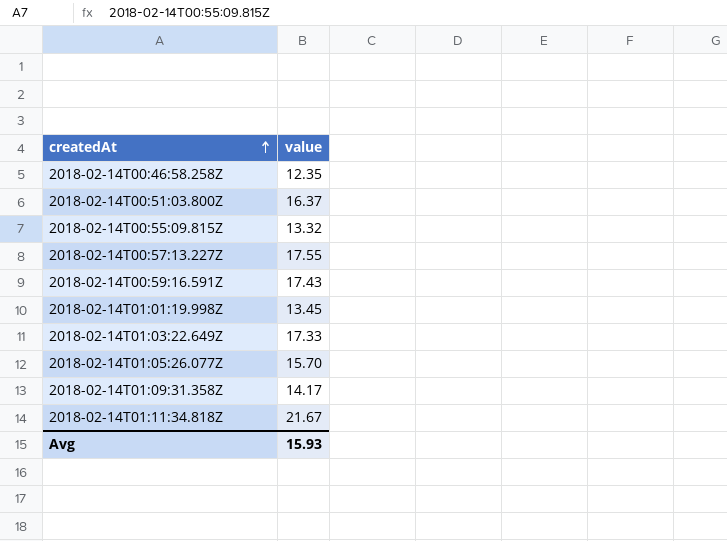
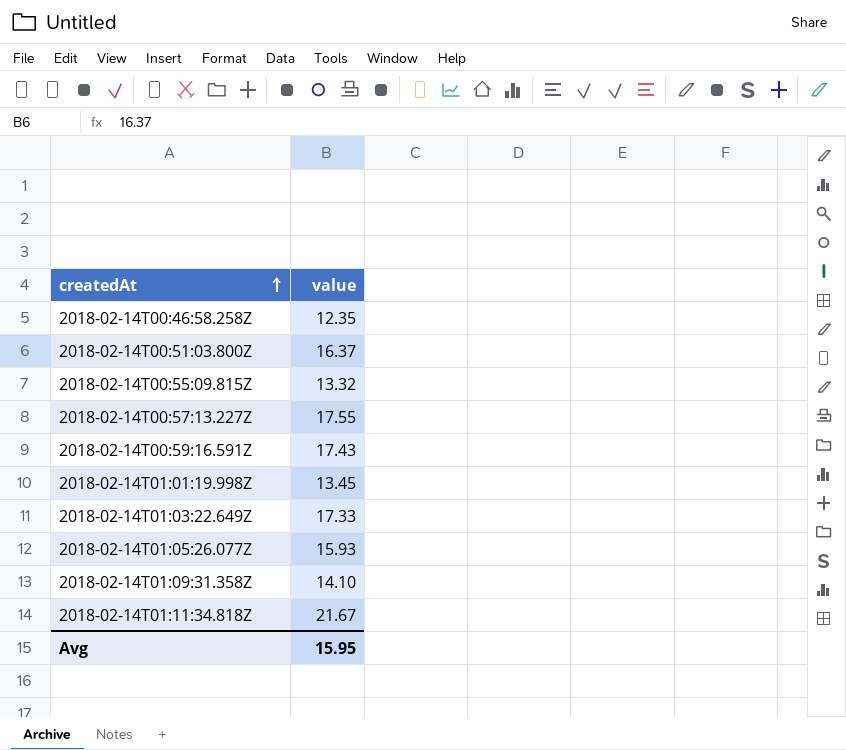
2018-02-14T01:05:26.077Z | value: 15.70 -> 15.93
2018-02-14T01:09:31.358Z | value: 14.17 -> 14.10
Avg | value: 15.93 -> 15.95

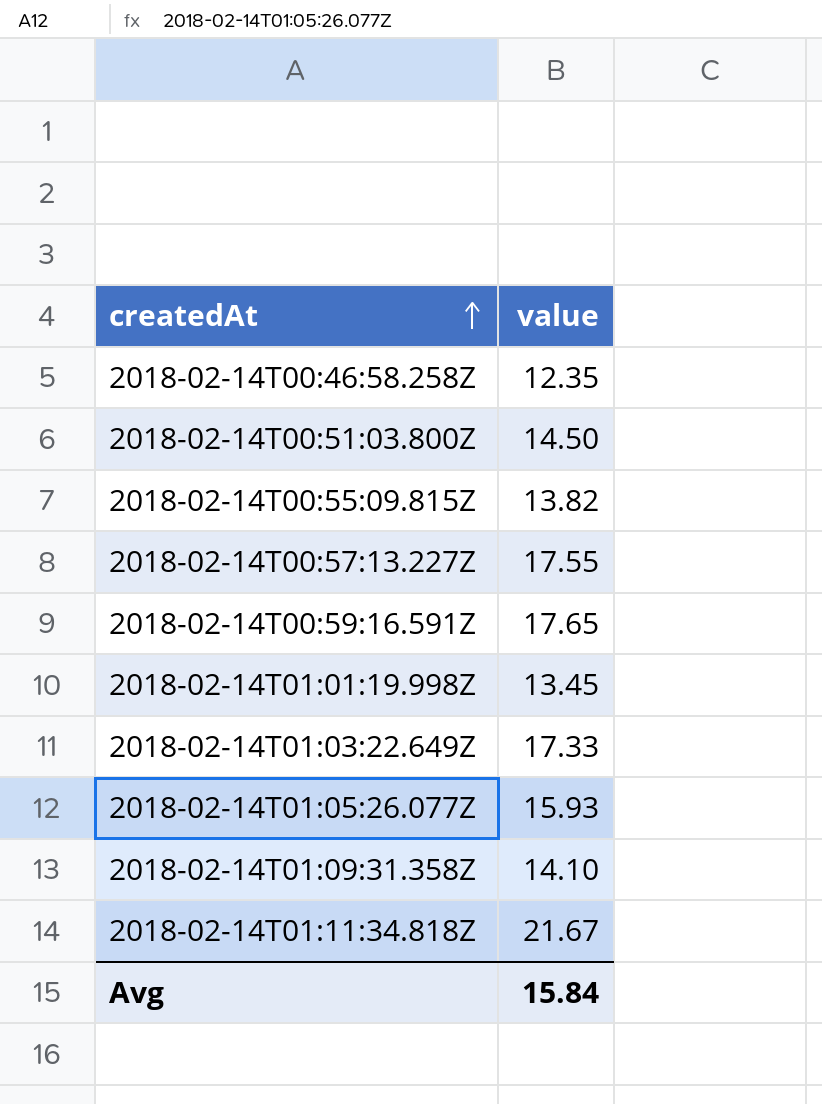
2018-02-14T00:51:03.800Z | value: 16.37 -> 14.50
2018-02-14T00:55:09.815Z | value: 13.32 -> 13.82
2018-02-14T00:59:16.591Z | value: 17.43 -> 17.65
Avg | value: 15.95 -> 15.84

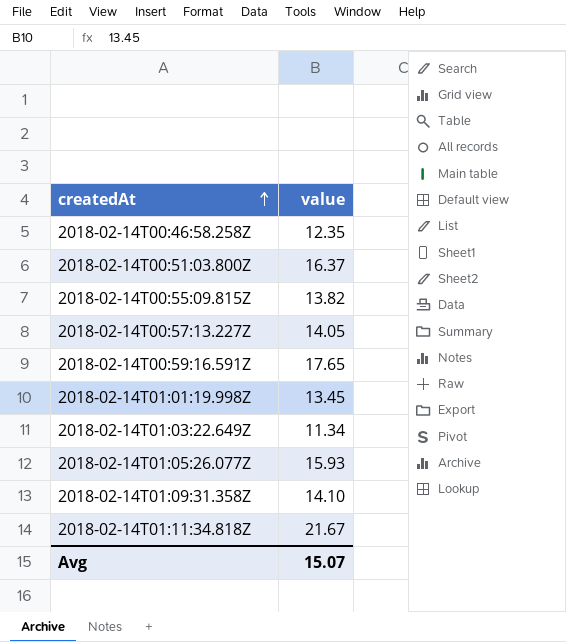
2018-02-14T00:51:03.800Z | value: 14.50 -> 16.37
2018-02-14T00:57:13.227Z | value: 17.55 -> 14.05
2018-02-14T01:03:22.649Z | value: 17.33 -> 11.34
Avg | value: 15.84 -> 15.07

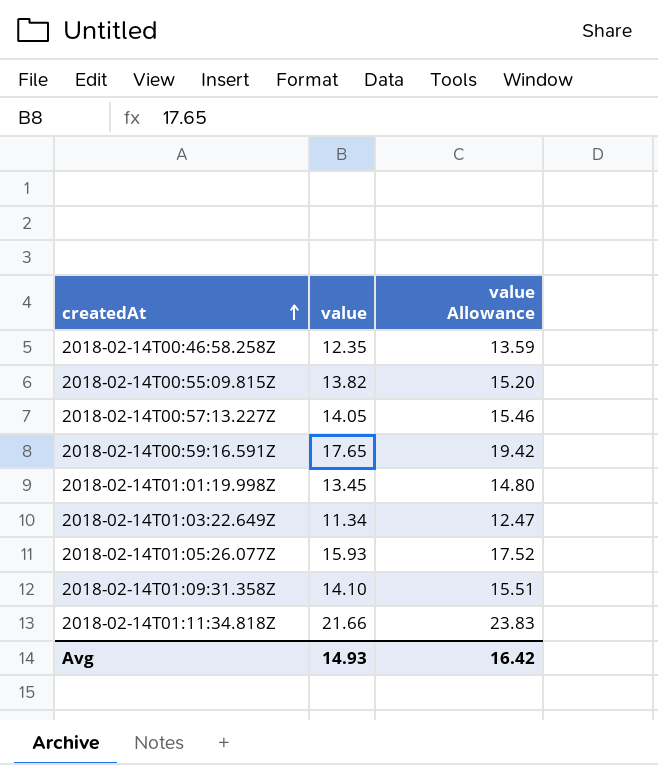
column value Allowance | formula: none -> [value] * 1.1
row 2018-02-14T00:51:03.800Z: 16.37 -> none
2018-02-14T01:11:34.818Z | value: 21.67 -> 21.66
Avg | value: 15.07 -> 14.93

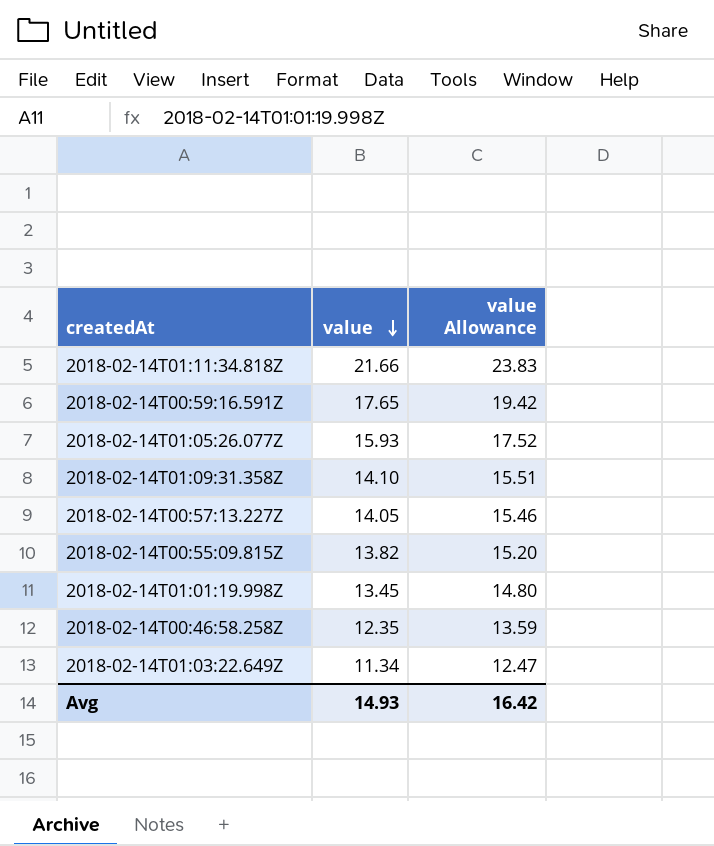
row order: createdAt ascending -> value descending

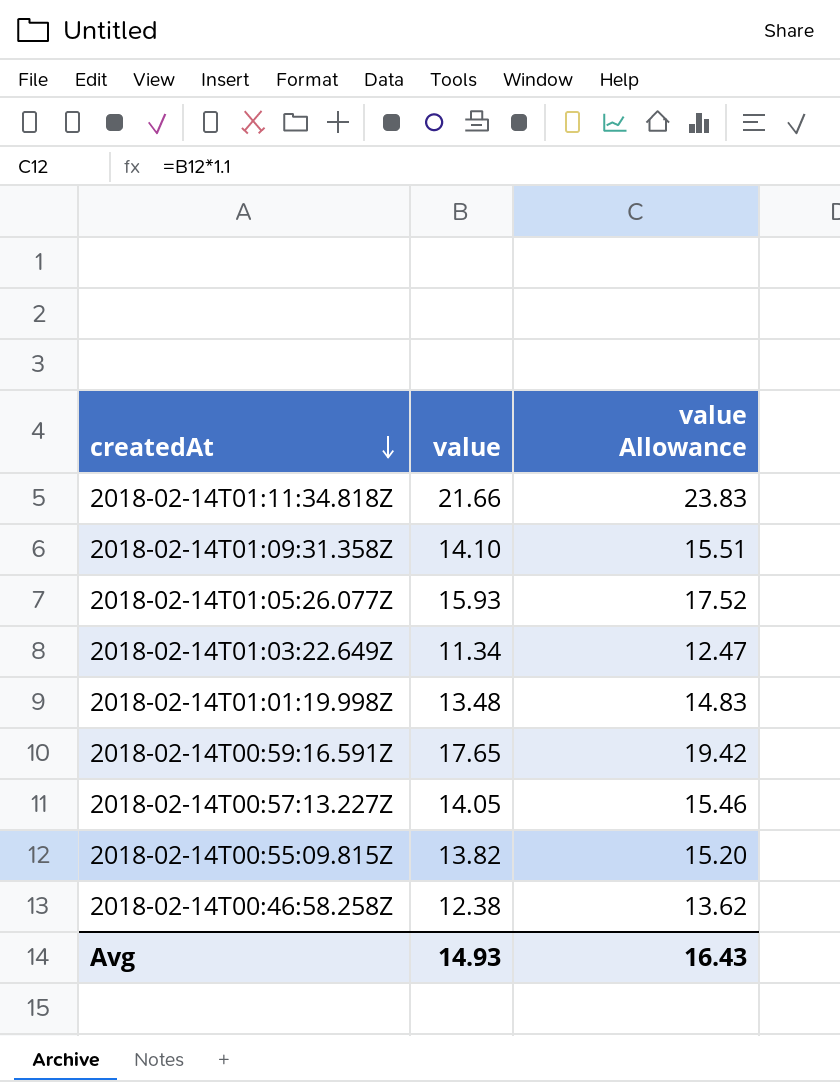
row order: value descending -> createdAt descending
2018-02-14T01:01:19.998Z | value: 13.45 -> 13.48
2018-02-14T01:01:19.998Z | value Allowance: 14.80 -> 14.83
2018-02-14T00:46:58.258Z | value: 12.35 -> 12.38
2018-02-14T00:46:58.258Z | value Allowance: 13.59 -> 13.62
Avg | value Allowance: 16.42 -> 16.43

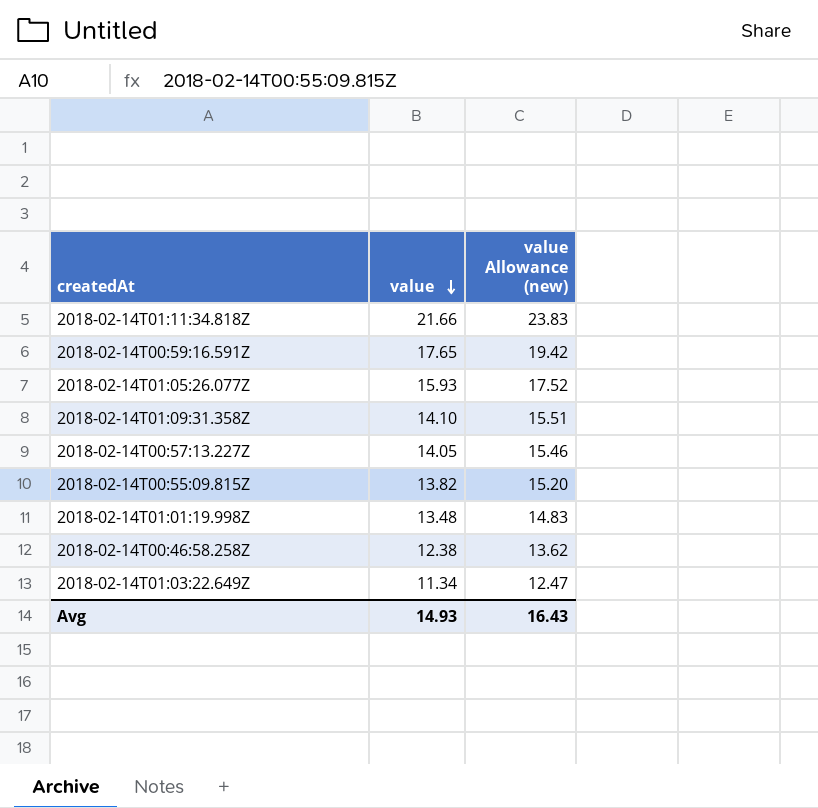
row order: createdAt descending -> value descending
column name: value Allowance -> value Allowance (new)

